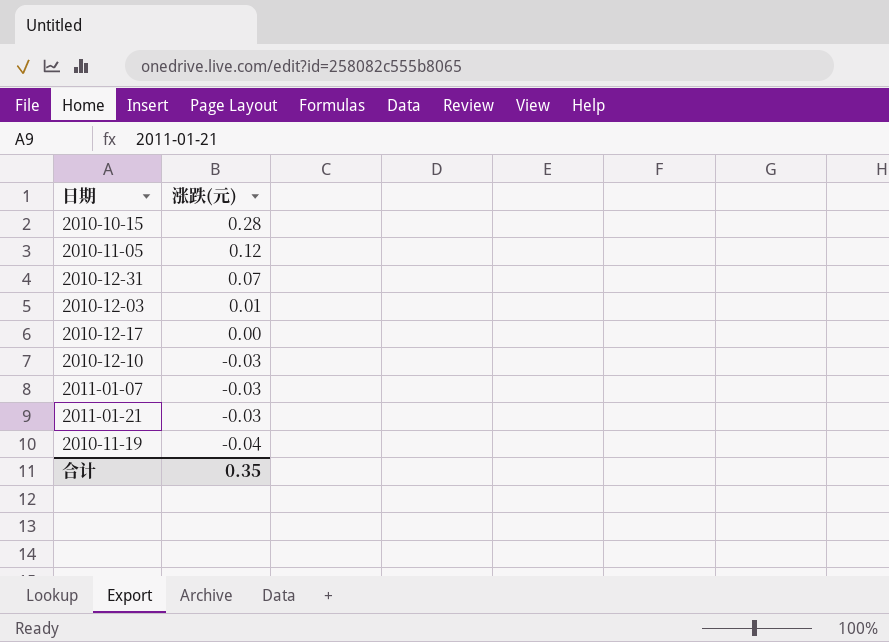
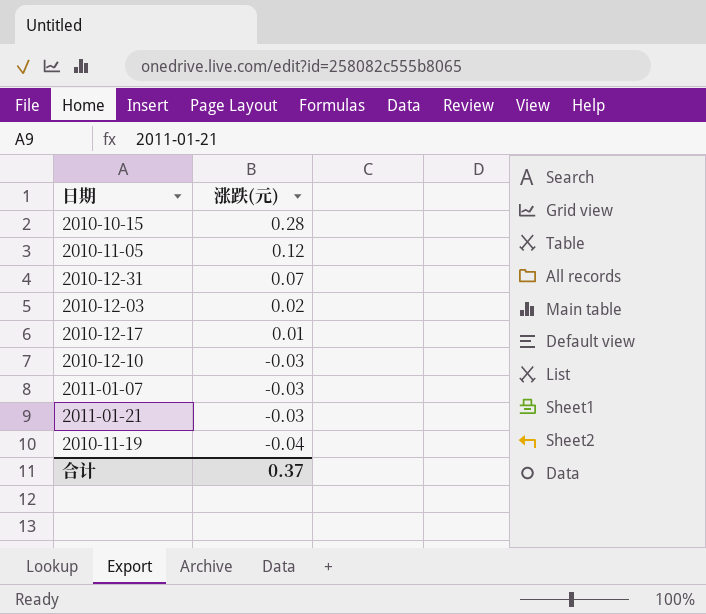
2010-12-03 | 涨跌(元): 0.01 -> 0.02
2010-12-17 | 涨跌(元): 0.00 -> 0.01
合计 | 涨跌(元): 0.35 -> 0.37

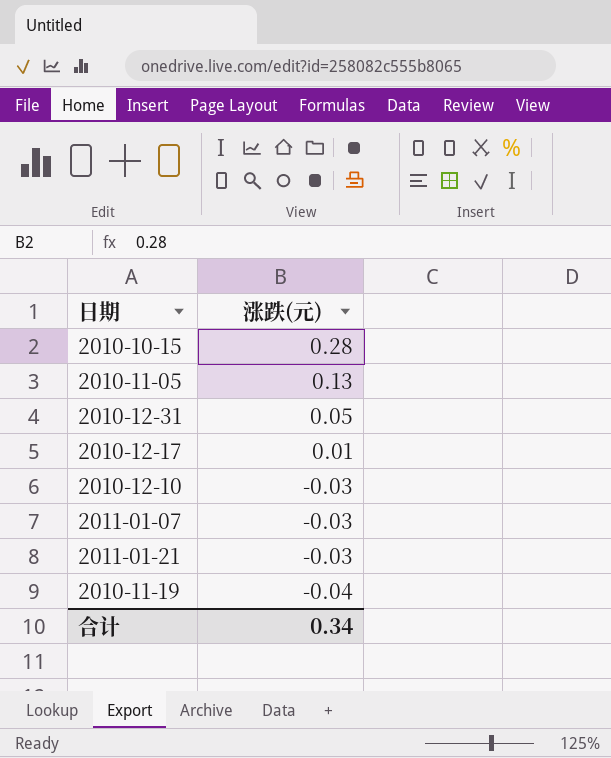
row 2010-12-03: 0.02 -> none
2010-11-05 | 涨跌(元): 0.12 -> 0.13
2010-12-31 | 涨跌(元): 0.07 -> 0.05
合计 | 涨跌(元): 0.37 -> 0.34

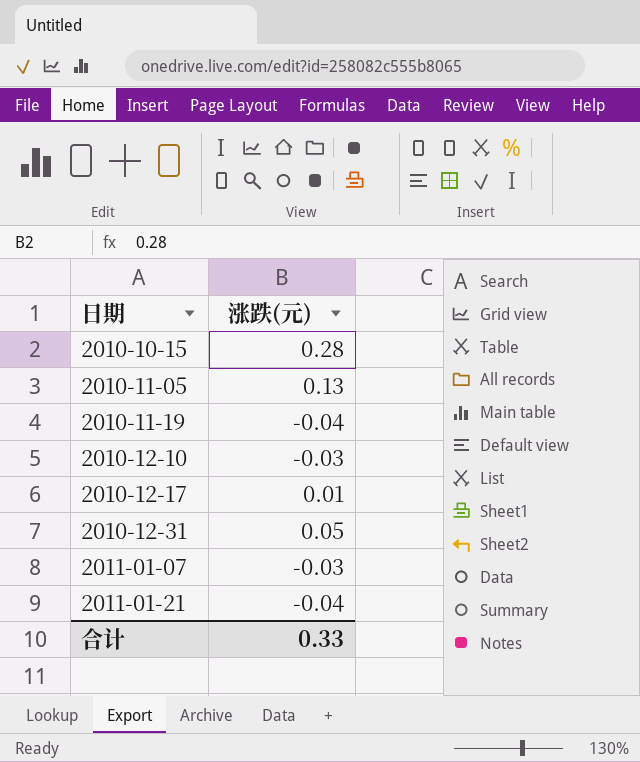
row order: 涨跌(元) descending -> 日期 ascending
2011-01-21 | 涨跌(元): -0.03 -> -0.04
合计 | 涨跌(元): 0.34 -> 0.33

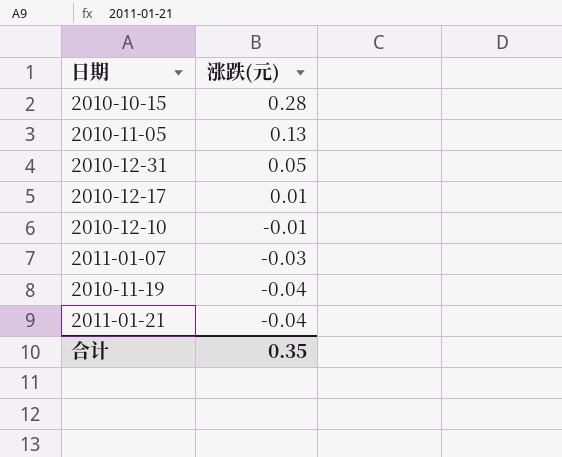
row order: 日期 ascending -> 涨跌(元) descending
2010-12-10 | 涨跌(元): -0.03 -> -0.01
合计 | 涨跌(元): 0.33 -> 0.35

